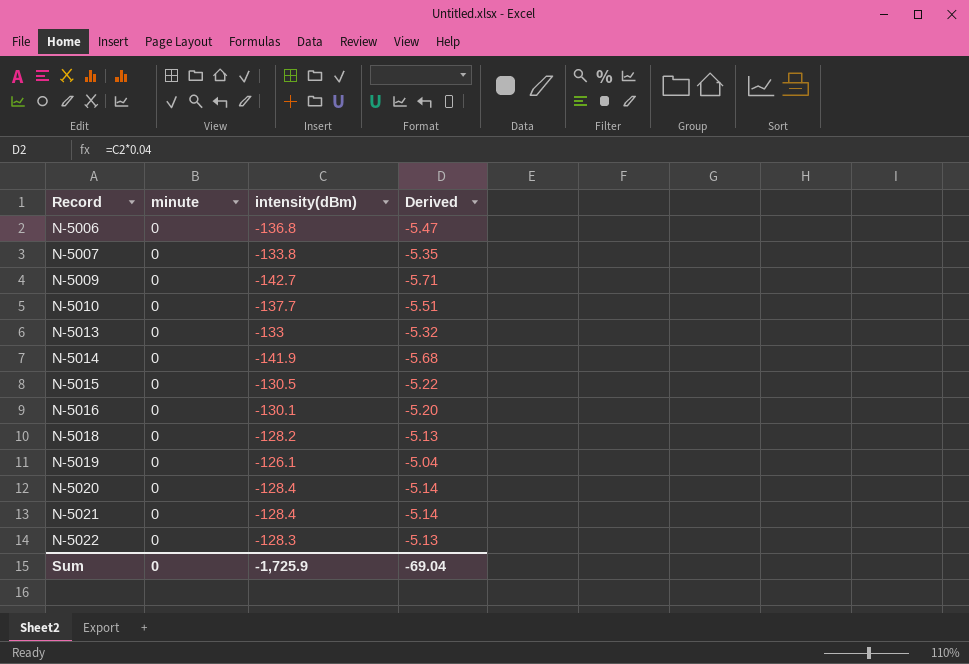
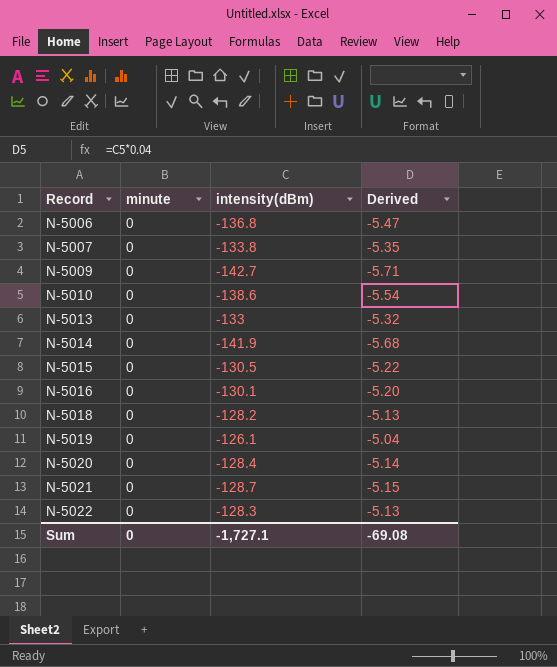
N-5010 | intensity(dBm): -137.7 -> -138.6
N-5010 | Derived: -5.51 -> -5.54
N-5021 | intensity(dBm): -128.4 -> -128.7
N-5021 | Derived: -5.14 -> -5.15
Sum | intensity(dBm): -1,725.9 -> -1,727.1
Sum | Derived: -69.04 -> -69.08

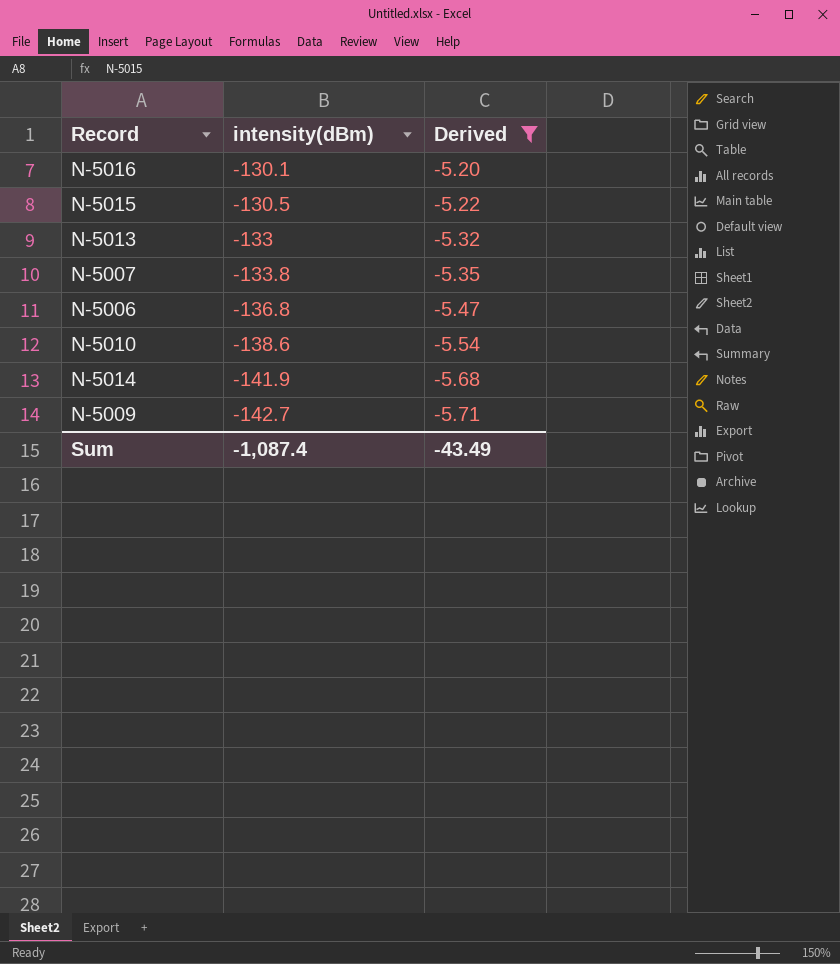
filter: none -> Derived <= -5.20
row order: Record ascending -> intensity(dBm) descending
column minute | position: 2 -> none
Sum | intensity(dBm): -1,727.1 -> -1,087.4
Sum | Derived: -69.08 -> -43.49

